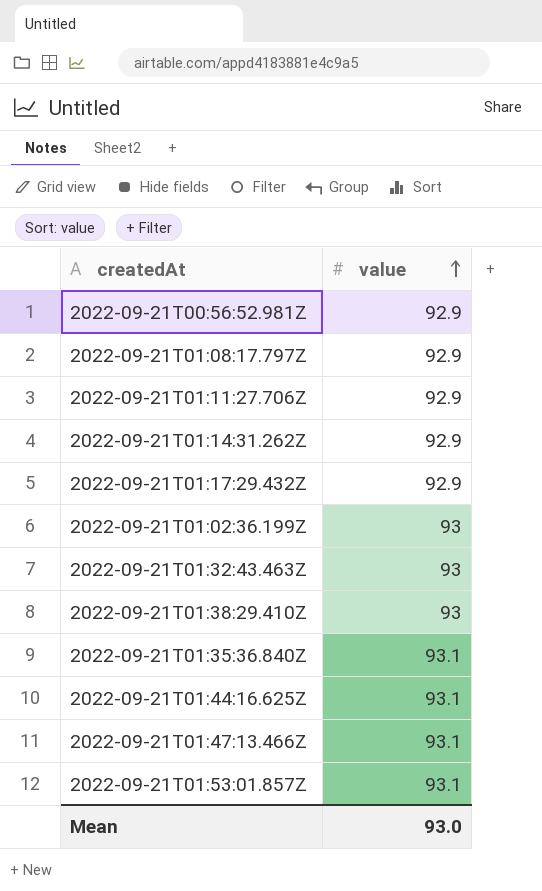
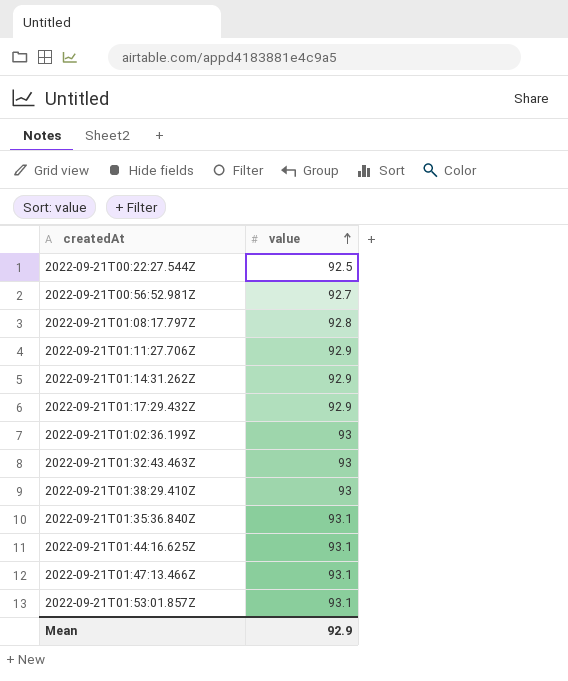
row 2022-09-21T00:22:27.544Z: none -> 92.5
2022-09-21T00:56:52.981Z | value: 92.9 -> 92.7
2022-09-21T01:08:17.797Z | value: 92.9 -> 92.8
Mean | value: 93.0 -> 92.9

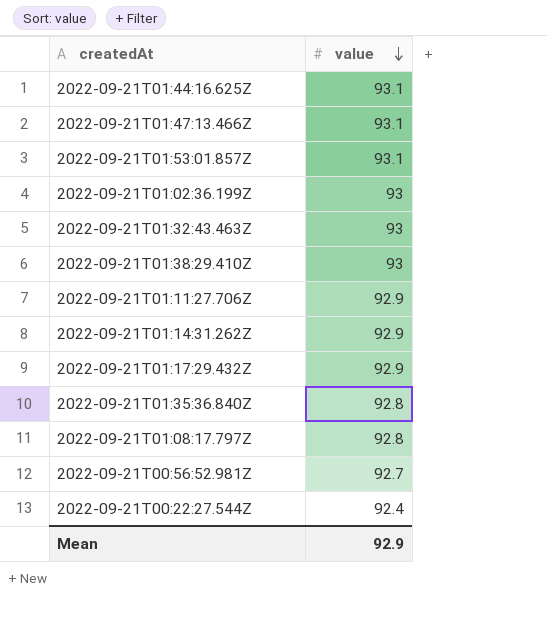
row order: value ascending -> value descending
2022-09-21T01:35:36.840Z | value: 93.1 -> 92.8
2022-09-21T00:22:27.544Z | value: 92.5 -> 92.4

